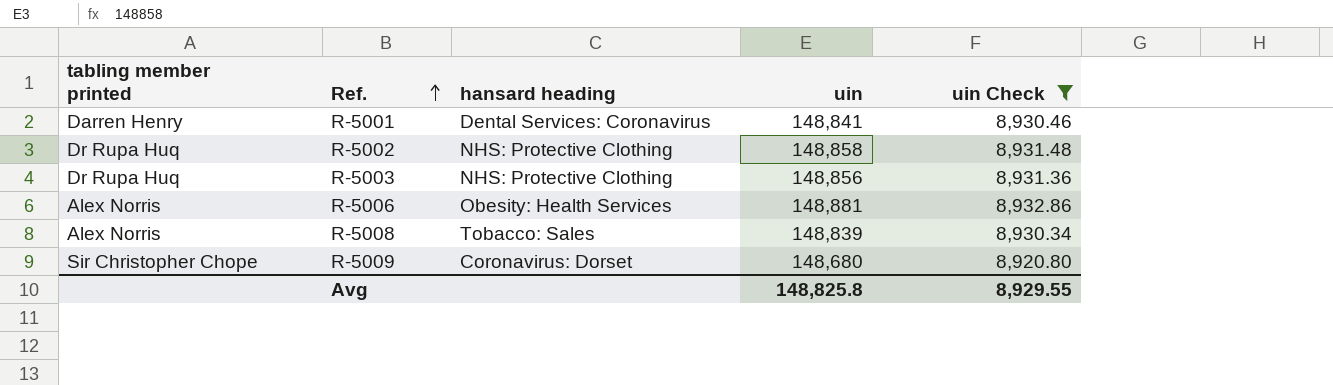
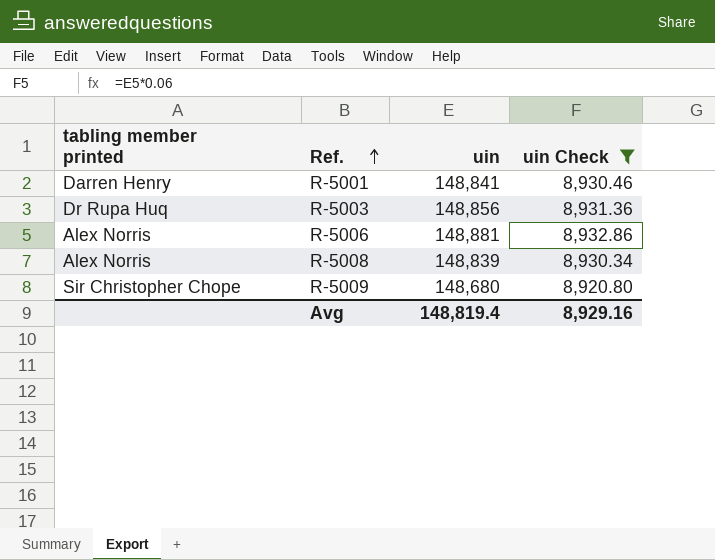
column hansard heading | position: 3 -> none
row R-5002: Dr Rupa Huq | NHS: Protective Clothing | 148,858 | 8,931.48 -> none
Avg | uin: 148,825.8 -> 148,819.4
Avg | uin Check: 8,929.55 -> 8,929.16

